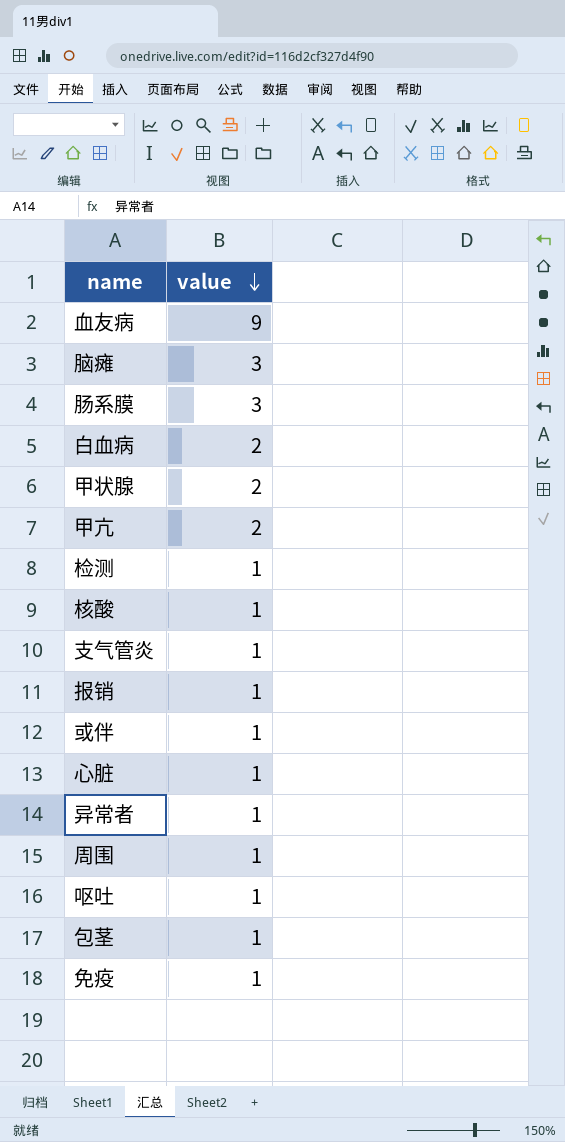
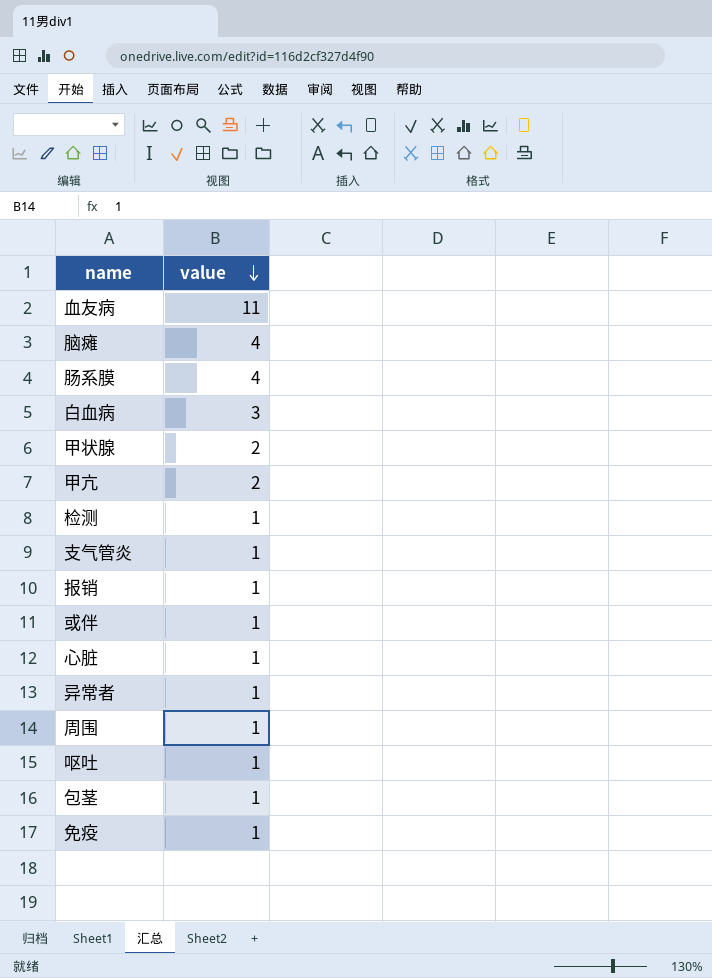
row 核酸: 1 -> none
血友病 | value: 9 -> 11
脑瘫 | value: 3 -> 4
肠系膜 | value: 3 -> 4
白血病 | value: 2 -> 3

